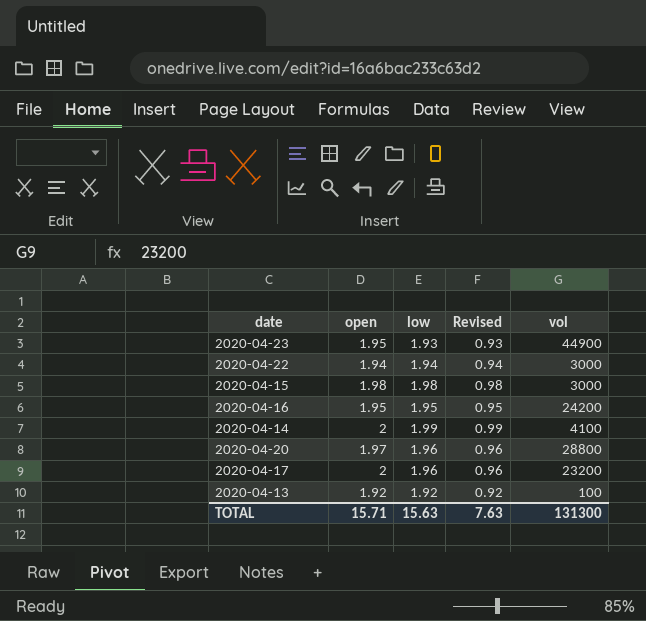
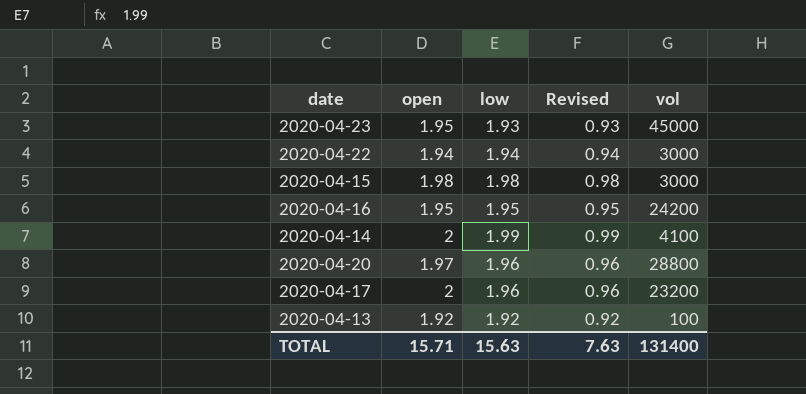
2020-04-23 | vol: 44900 -> 45000
TOTAL | vol: 131300 -> 131400

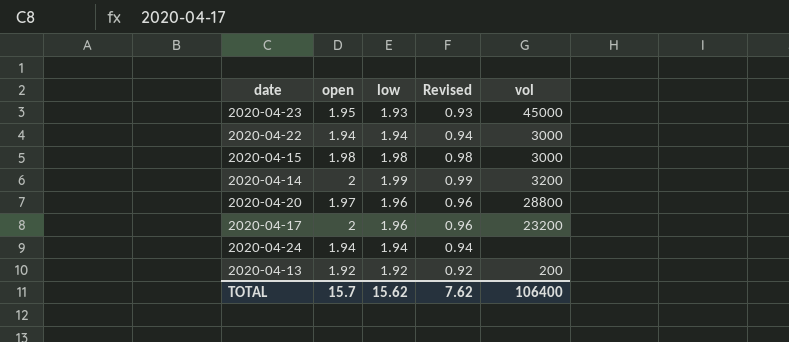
row 2020-04-16: 1.95 | 1.95 | 0.95 | 24200 -> none
2020-04-14 | vol: 4100 -> 3200
row 2020-04-24: none -> 1.94 | 1.94 | 0.94 | none
2020-04-13 | vol: 100 -> 200
TOTAL | open: 15.71 -> 15.7
TOTAL | low: 15.63 -> 15.62
TOTAL | Revised: 7.63 -> 7.62
TOTAL | vol: 131400 -> 106400

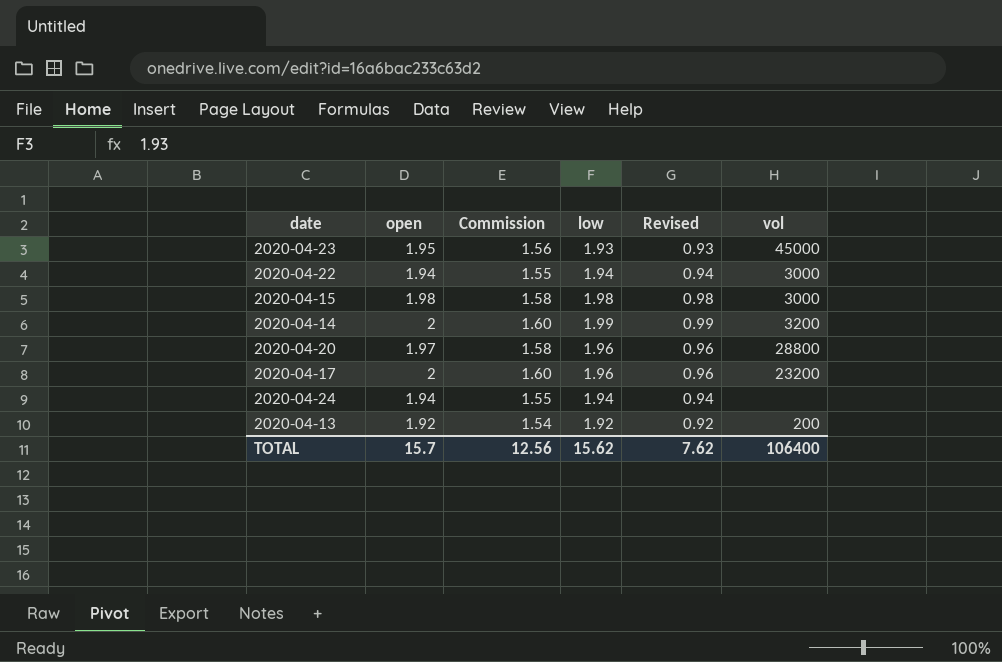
column Commission | formula: none -> [open] * 0.8

